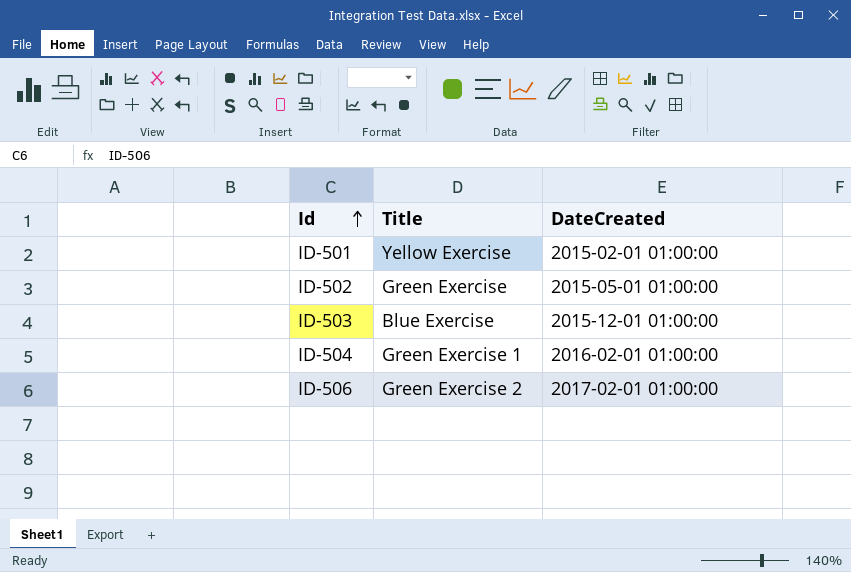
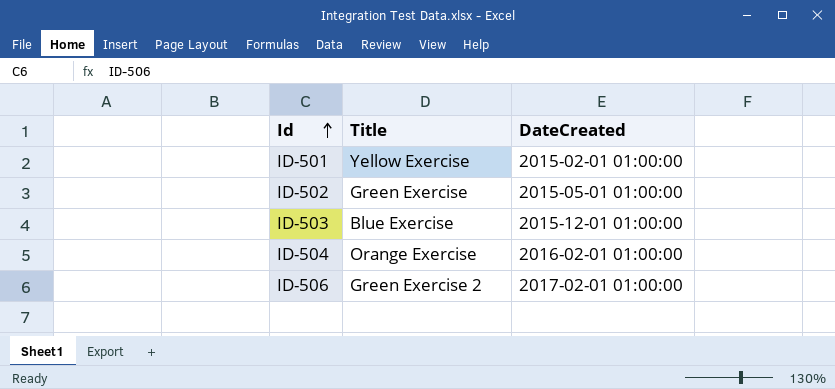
ID-504 | Title: Green Exercise 1 -> Orange Exercise

